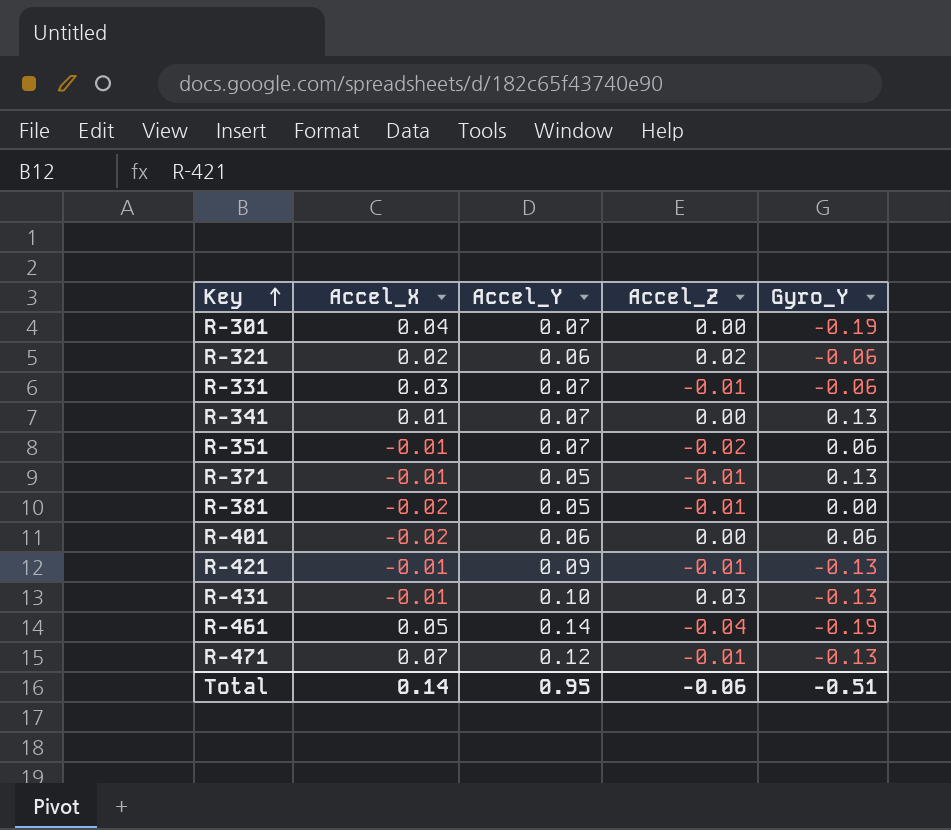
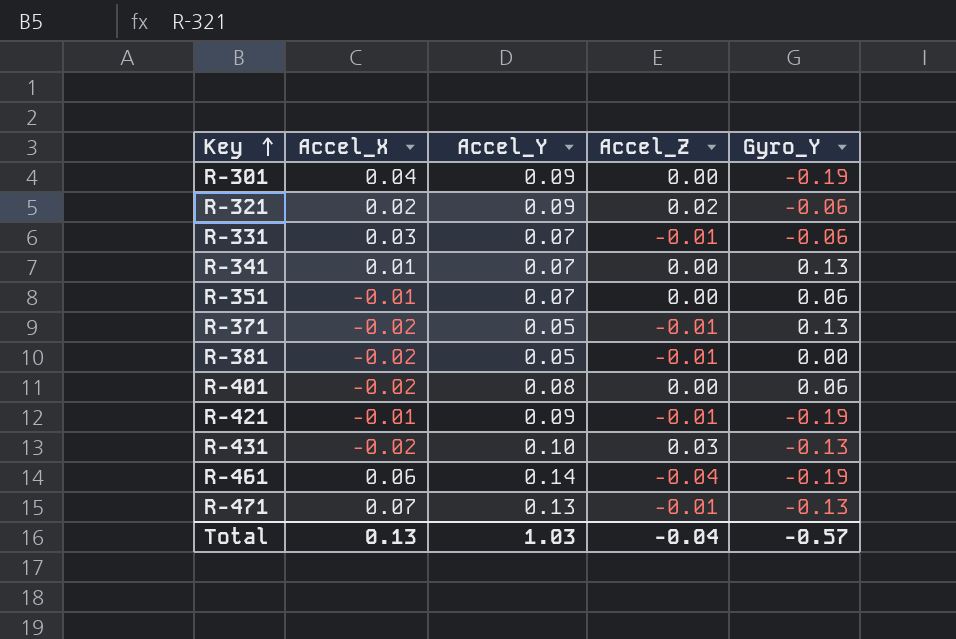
R-301 | Accel_Y: 0.07 -> 0.09
R-321 | Accel_Y: 0.06 -> 0.09
R-351 | Accel_Z: -0.02 -> 0.00
R-371 | Accel_X: -0.01 -> -0.02
R-401 | Accel_Y: 0.06 -> 0.08
R-421 | Gyro_Y: -0.13 -> -0.19
R-431 | Accel_X: -0.01 -> -0.02
R-461 | Accel_X: 0.05 -> 0.06
R-471 | Accel_Y: 0.12 -> 0.13
Total | Accel_X: 0.14 -> 0.13
Total | Accel_Y: 0.95 -> 1.03
Total | Accel_Z: -0.06 -> -0.04
Total | Gyro_Y: -0.51 -> -0.57

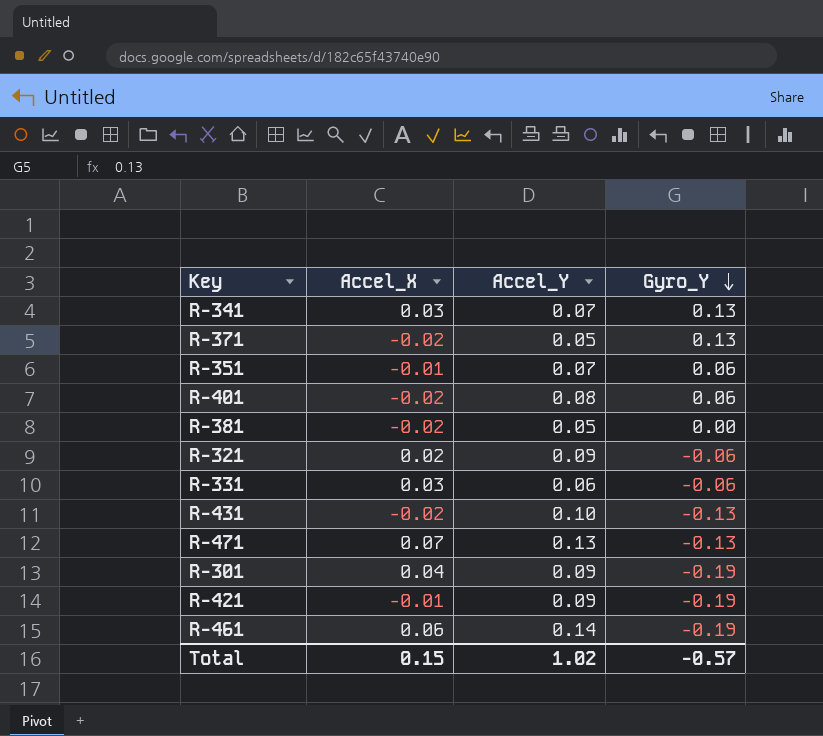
row order: Key ascending -> Gyro_Y descending
column Accel_Z | position: 4 -> none
R-341 | Accel_X: 0.01 -> 0.03
R-331 | Accel_Y: 0.07 -> 0.06
Total | Accel_X: 0.13 -> 0.15
Total | Accel_Y: 1.03 -> 1.02

